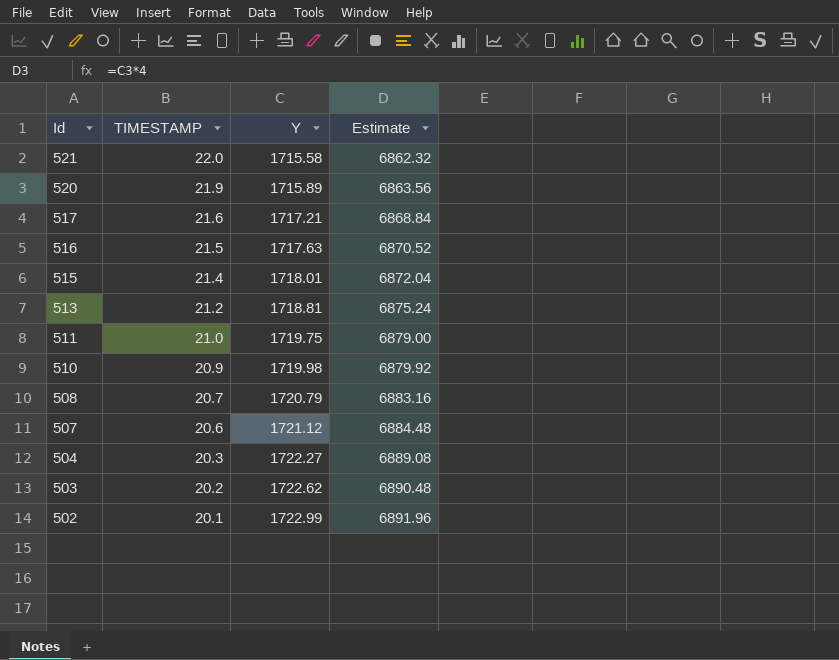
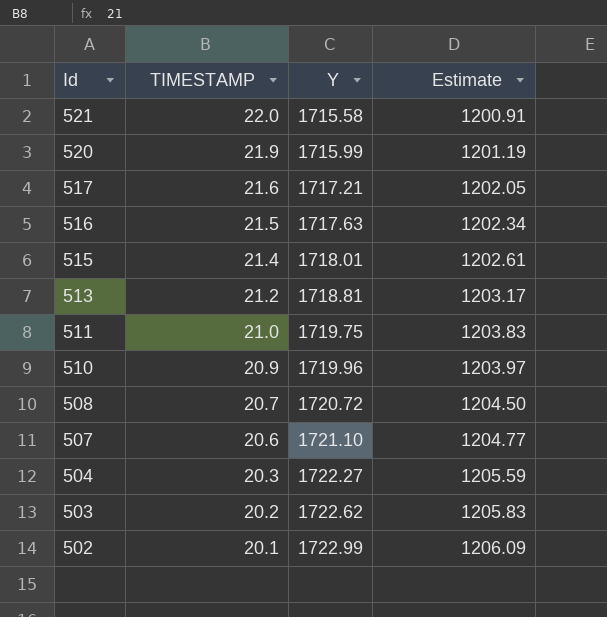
column Estimate | formula: [Y] * 4 -> [Y] * 0.7
520 | Y: 1715.89 -> 1715.99
510 | Y: 1719.98 -> 1719.96
508 | Y: 1720.79 -> 1720.72
507 | Y: 1721.12 -> 1721.10

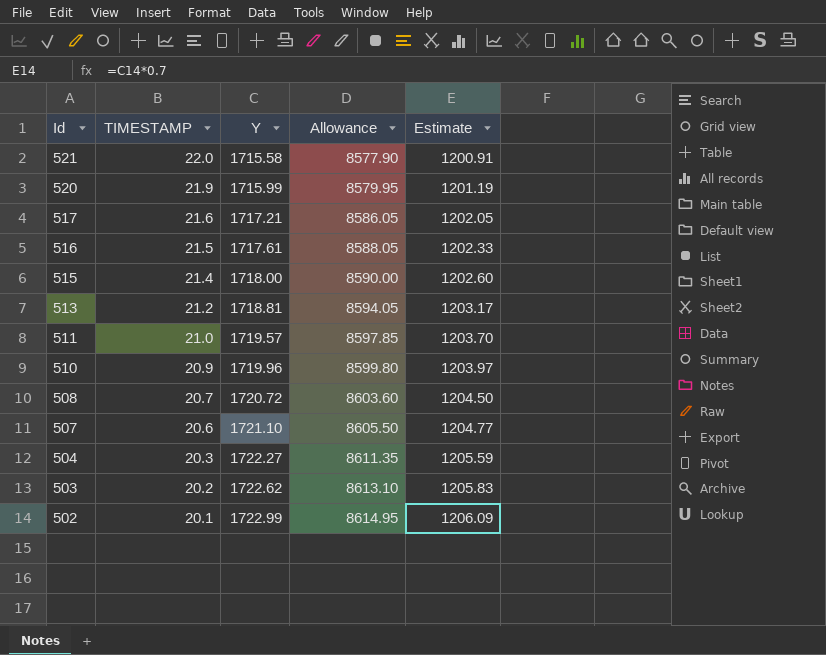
column Allowance | formula: none -> [Y] * 5
516 | Y: 1717.63 -> 1717.61
516 | Estimate: 1202.34 -> 1202.33
515 | Y: 1718.01 -> 1718.00
515 | Estimate: 1202.61 -> 1202.60
511 | Y: 1719.75 -> 1719.57
511 | Estimate: 1203.83 -> 1203.70

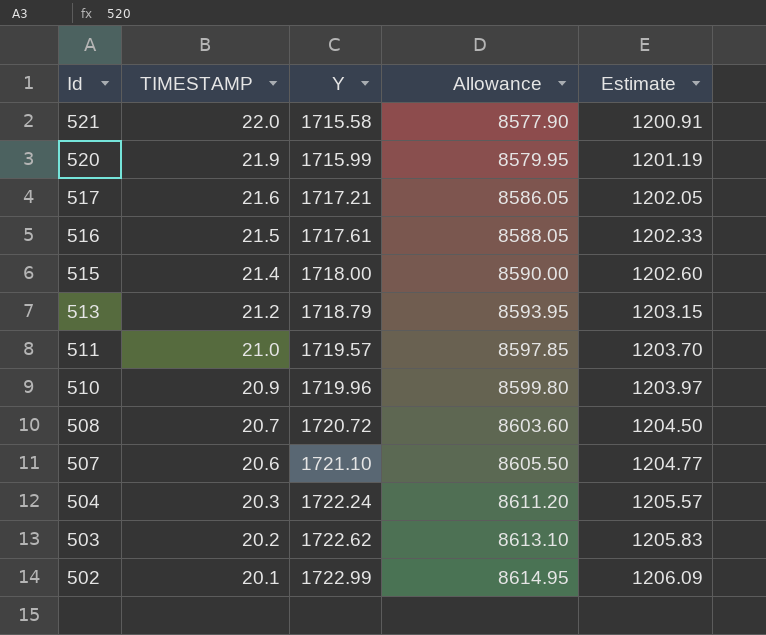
513 | Y: 1718.81 -> 1718.79
513 | Allowance: 8594.05 -> 8593.95
513 | Estimate: 1203.17 -> 1203.15
504 | Y: 1722.27 -> 1722.24
504 | Allowance: 8611.35 -> 8611.20
504 | Estimate: 1205.59 -> 1205.57

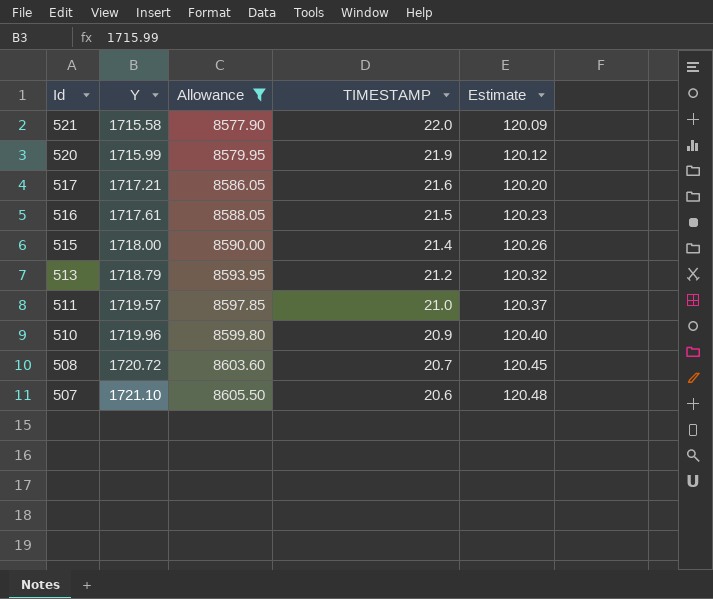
filter: none -> Allowance <= 8605.50
column TIMESTAMP | position: 2 -> 4
column Estimate | formula: [Y] * 0.7 -> [Y] * 0.07

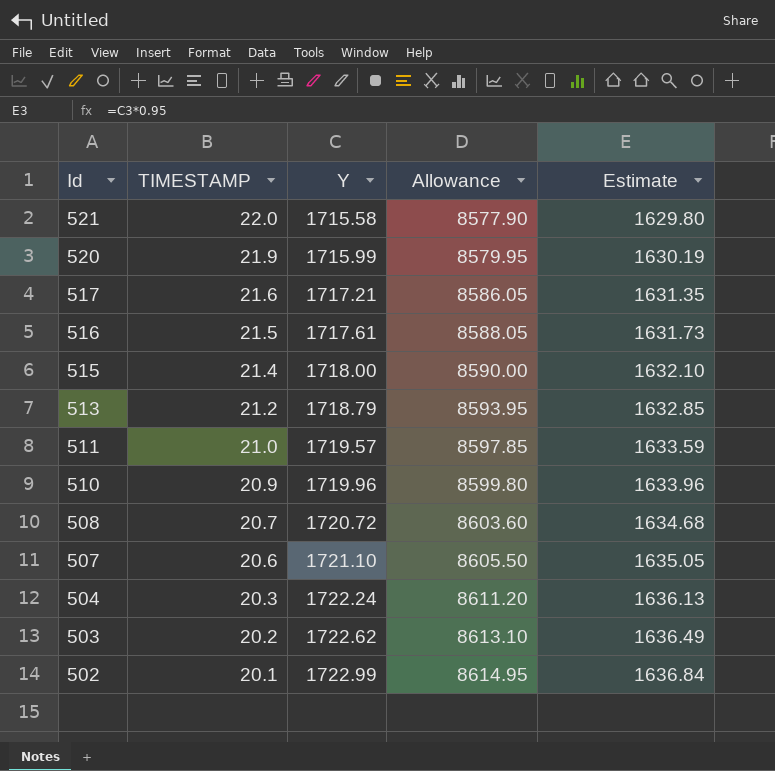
filter: Allowance <= 8605.50 -> none
column TIMESTAMP | position: 4 -> 2
column Estimate | formula: [Y] * 0.07 -> [Y] * 0.95

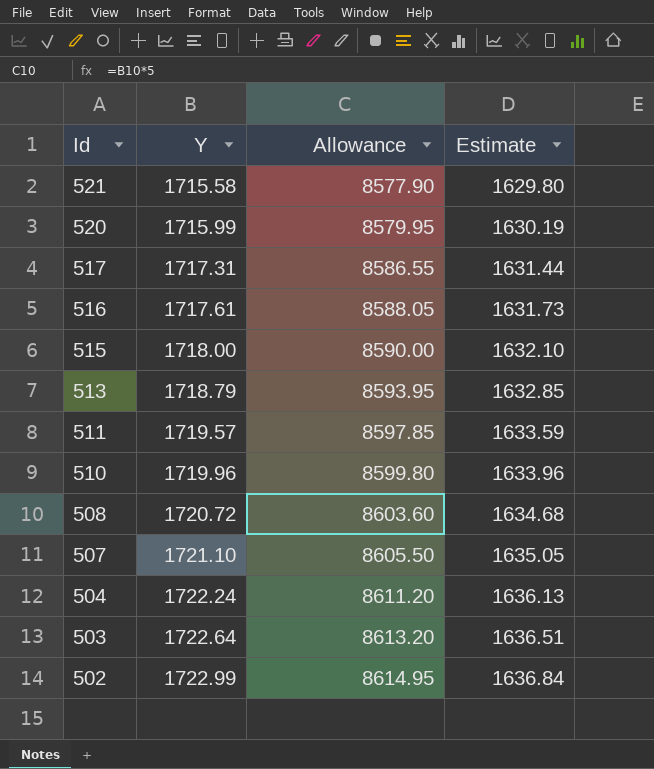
column TIMESTAMP | position: 2 -> none
517 | Y: 1717.21 -> 1717.31
517 | Allowance: 8586.05 -> 8586.55
517 | Estimate: 1631.35 -> 1631.44
503 | Y: 1722.62 -> 1722.64
503 | Allowance: 8613.10 -> 8613.20
503 | Estimate: 1636.49 -> 1636.51

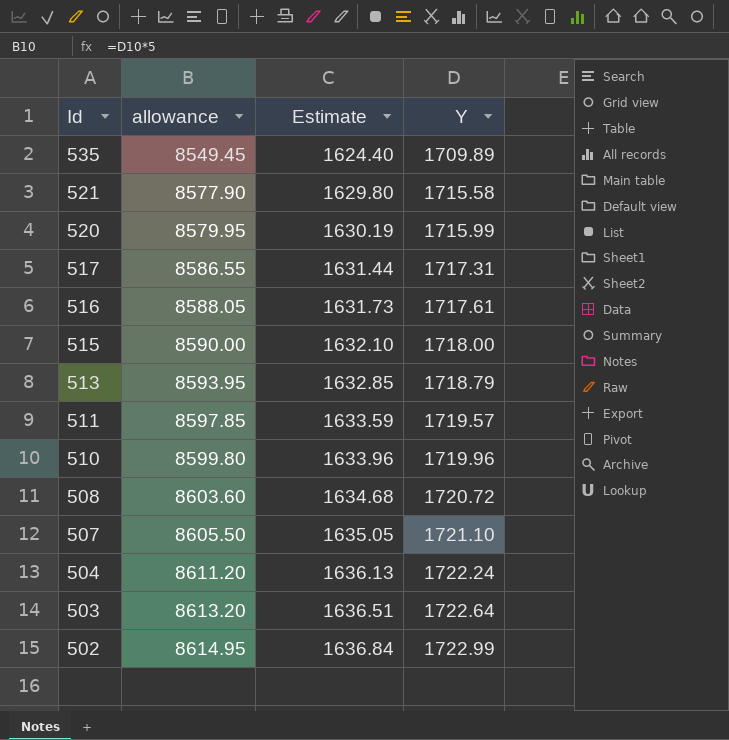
column name: Allowance -> allowance
column Y | position: 2 -> 4
row 535: none -> 8549.45 | 1624.40 | 1709.89

